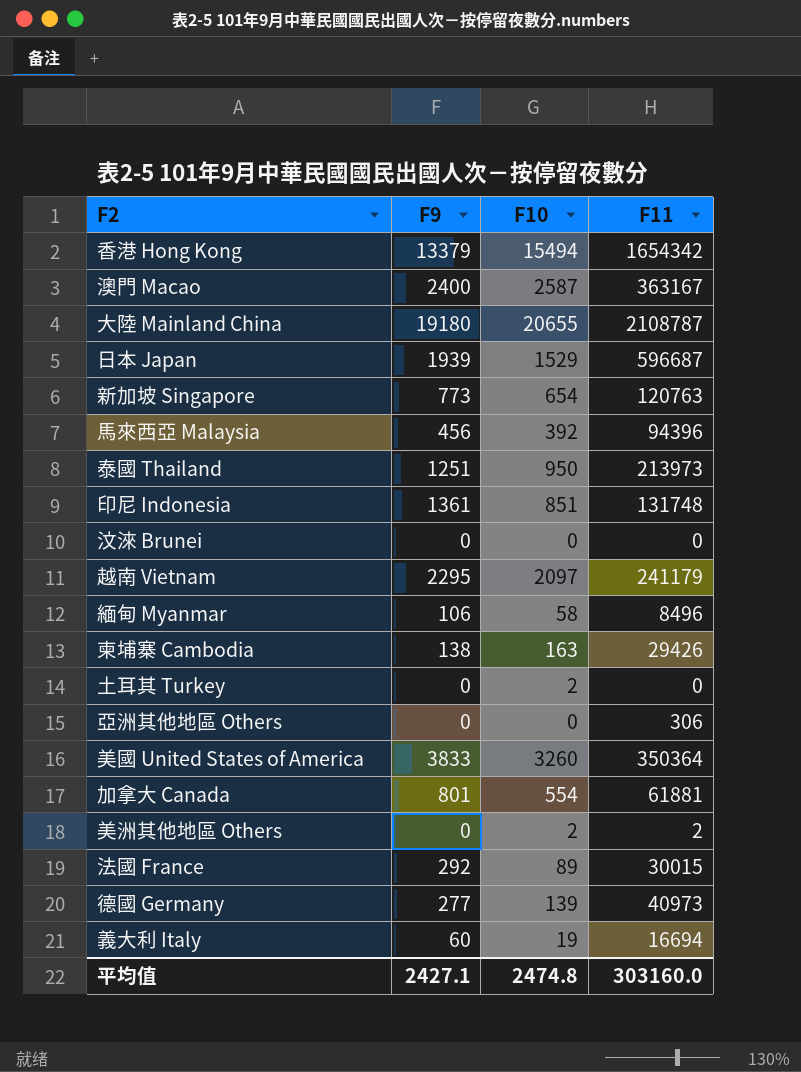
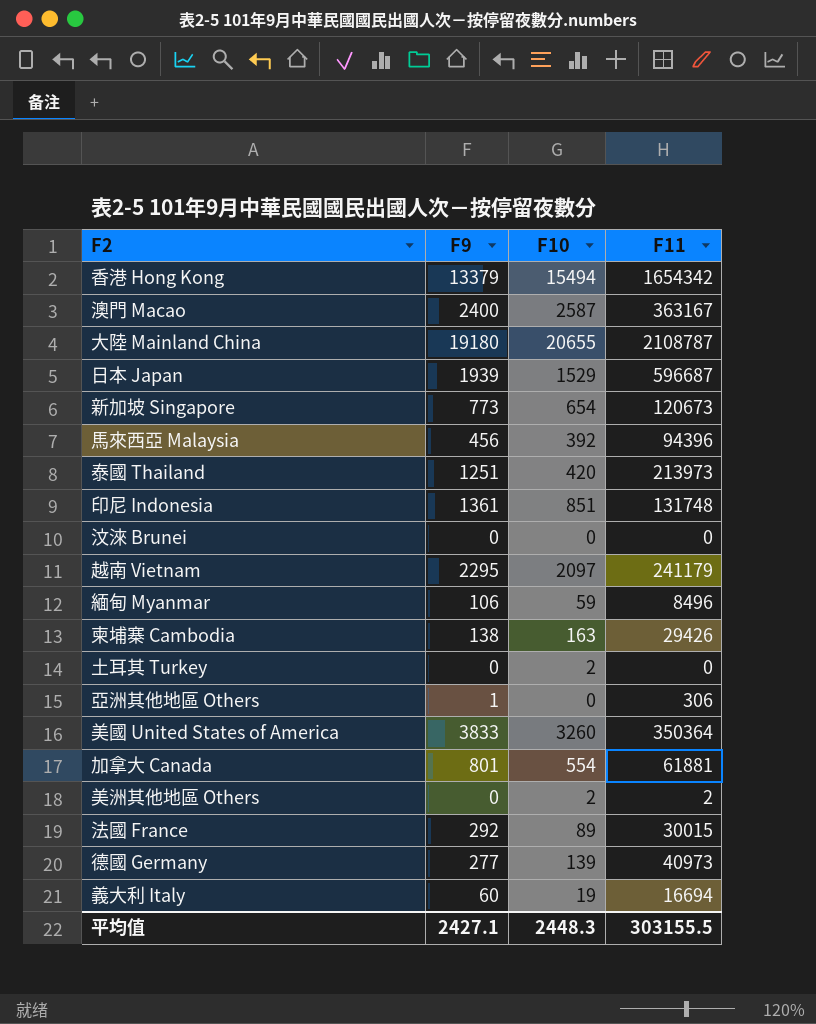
新加坡 Singapore | F11: 120763 -> 120673
泰國 Thailand | F10: 950 -> 420
緬甸 Myanmar | F10: 58 -> 59
亞洲其他地區 Others | F9: 0 -> 1
平均值 | F10: 2474.8 -> 2448.3
平均值 | F11: 303160.0 -> 303155.5

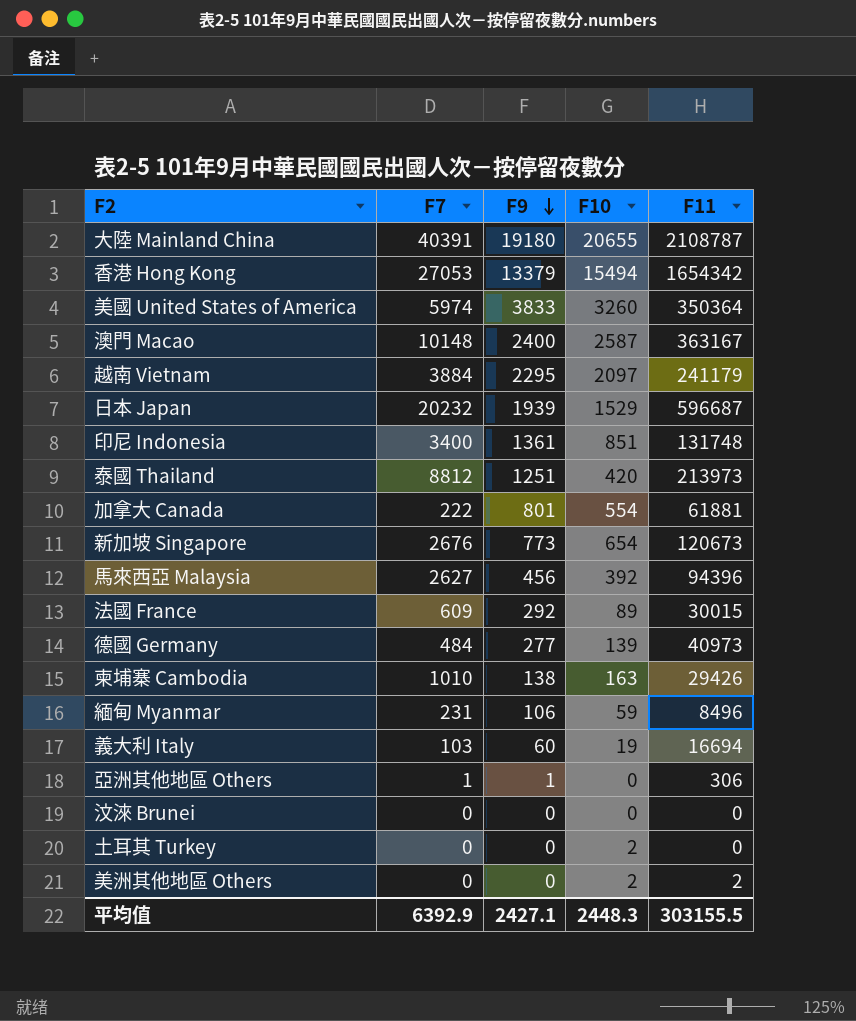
row order: none -> F9 descending
column F7 | position: none -> 2

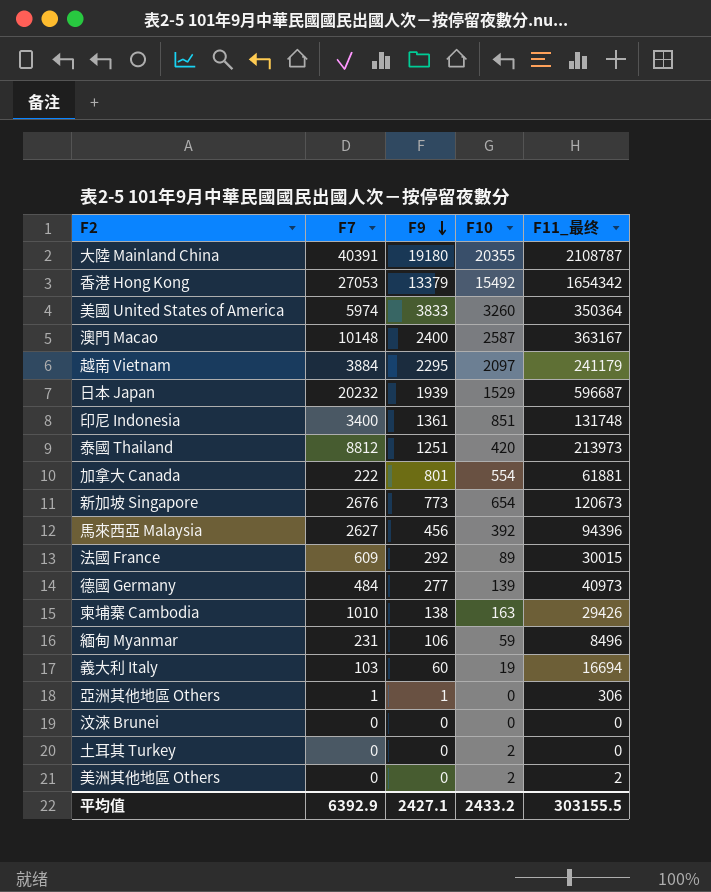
column name: F11 -> F11_最终
大陸 Mainland China | F10: 20655 -> 20355
香港 Hong Kong | F10: 15494 -> 15492
平均值 | F10: 2448.3 -> 2433.2

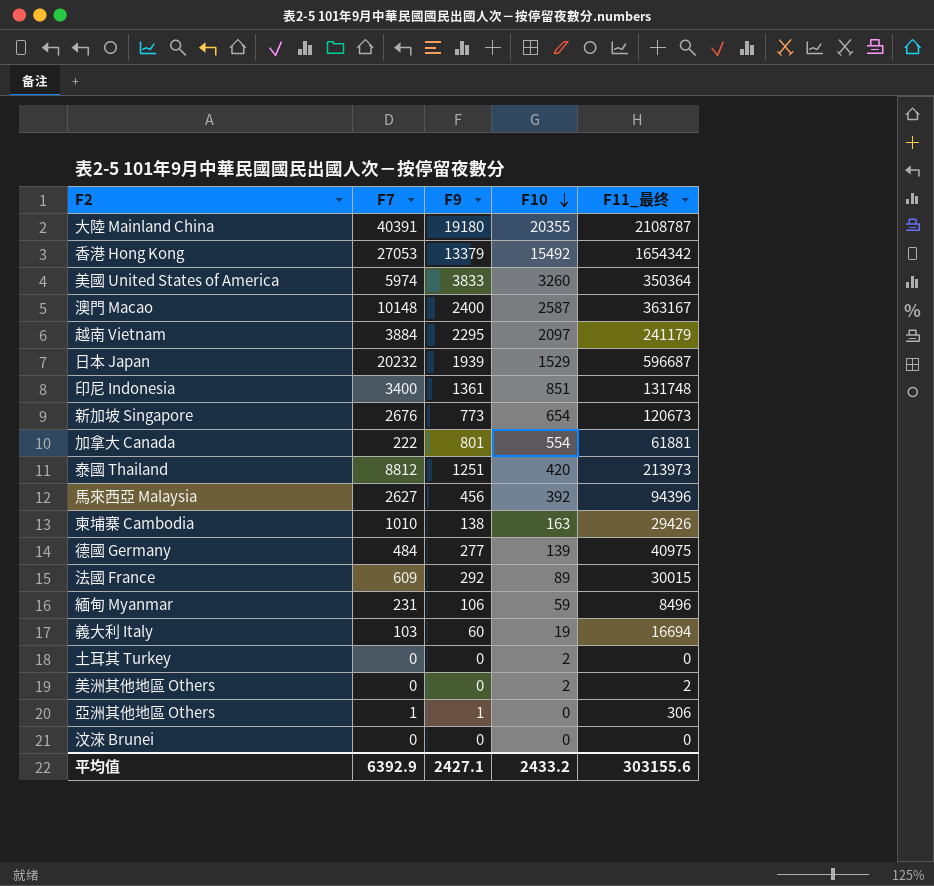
row order: F9 descending -> F10 descending
德國 Germany | F11_最终: 40973 -> 40975
平均值 | F11_最终: 303155.5 -> 303155.6

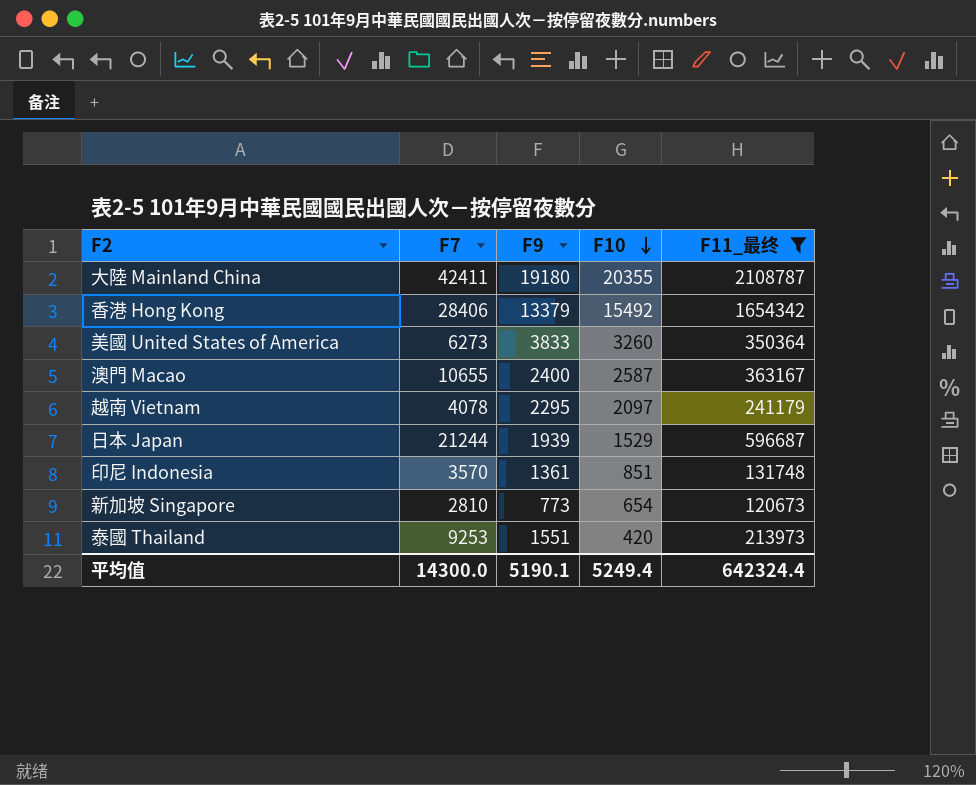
filter: none -> F11_最终 >= 120673
大陸 Mainland China | F7: 40391 -> 42411
香港 Hong Kong | F7: 27053 -> 28406
美國 United States of America | F7: 5974 -> 6273
澳門 Macao | F7: 10148 -> 10655
越南 Vietnam | F7: 3884 -> 4078
日本 Japan | F7: 20232 -> 21244
印尼 Indonesia | F7: 3400 -> 3570
新加坡 Singapore | F7: 2676 -> 2810
泰國 Thailand | F7: 8812 -> 9253
泰國 Thailand | F9: 1251 -> 1551
平均值 | F7: 6392.9 -> 14300.0
平均值 | F9: 2427.1 -> 5190.1
平均值 | F10: 2433.2 -> 5249.4
平均值 | F11_最终: 303155.6 -> 642324.4

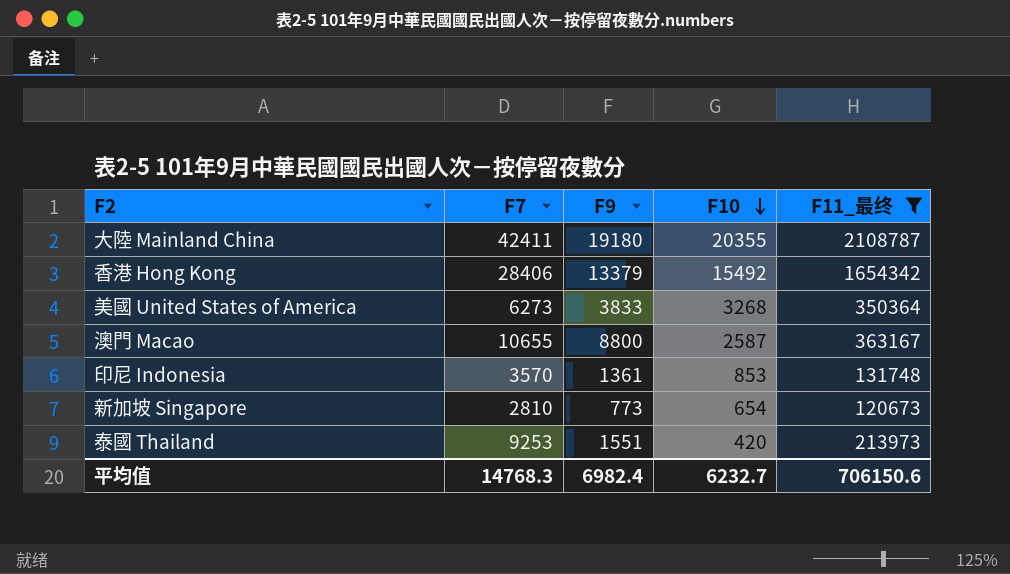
row 越南 Vietnam: 4078 | 2295 | 2097 | 241179 -> none
row 日本 Japan: 21244 | 1939 | 1529 | 596687 -> none
美國 United States of America | F10: 3260 -> 3268
澳門 Macao | F9: 2400 -> 8800
印尼 Indonesia | F10: 851 -> 853
平均值 | F7: 14300.0 -> 14768.3
平均值 | F9: 5190.1 -> 6982.4
平均值 | F10: 5249.4 -> 6232.7
平均值 | F11_最终: 642324.4 -> 706150.6

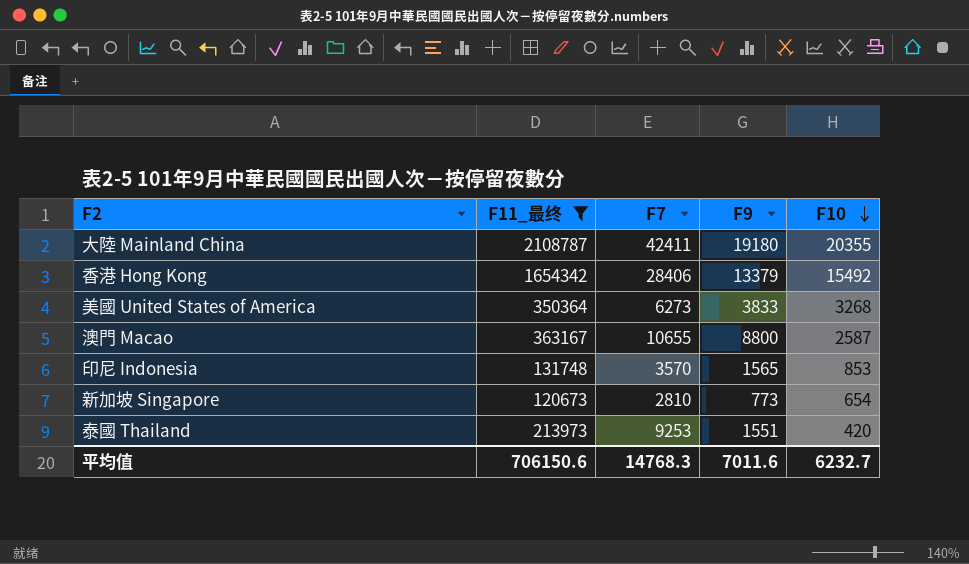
column F11_最终 | position: 5 -> 2
印尼 Indonesia | F9: 1361 -> 1565
平均值 | F9: 6982.4 -> 7011.6

